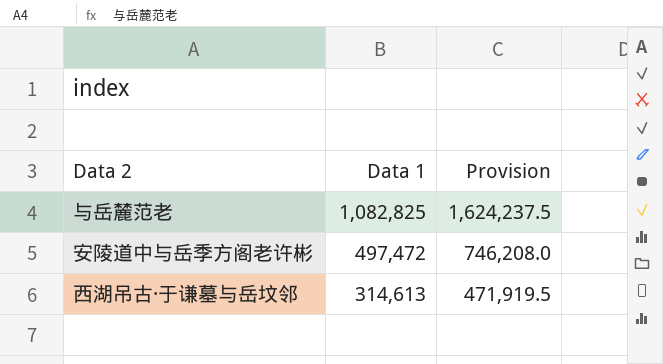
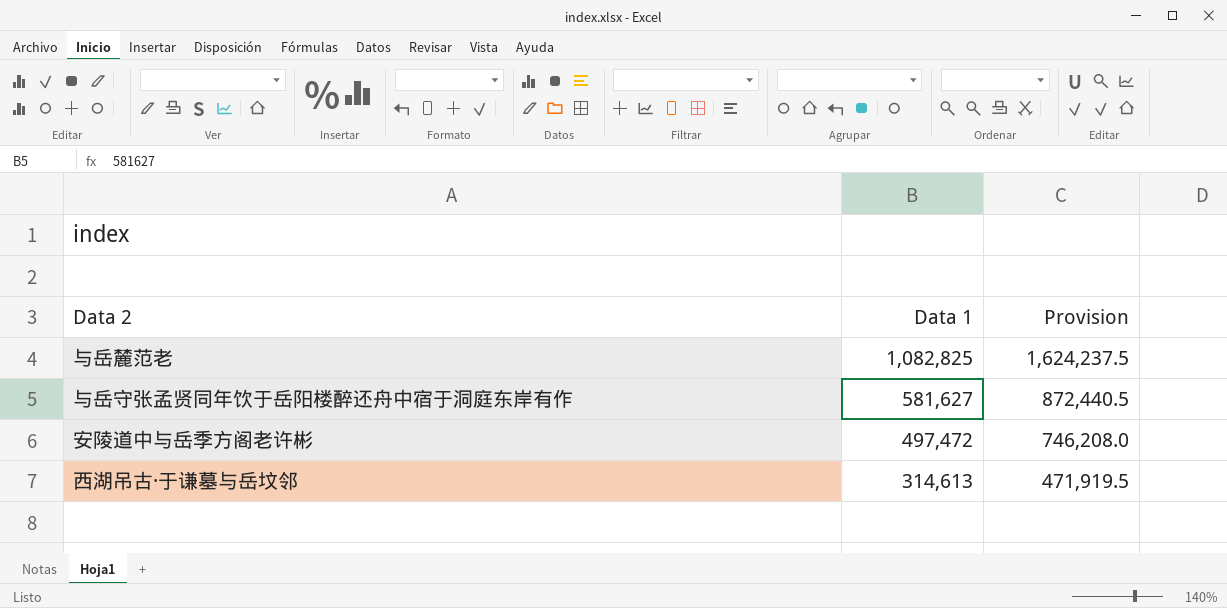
row 与岳守张孟贤同年饮于岳阳楼醉还舟中宿于洞庭东岸有作: none -> 581,627 | 872,440.5

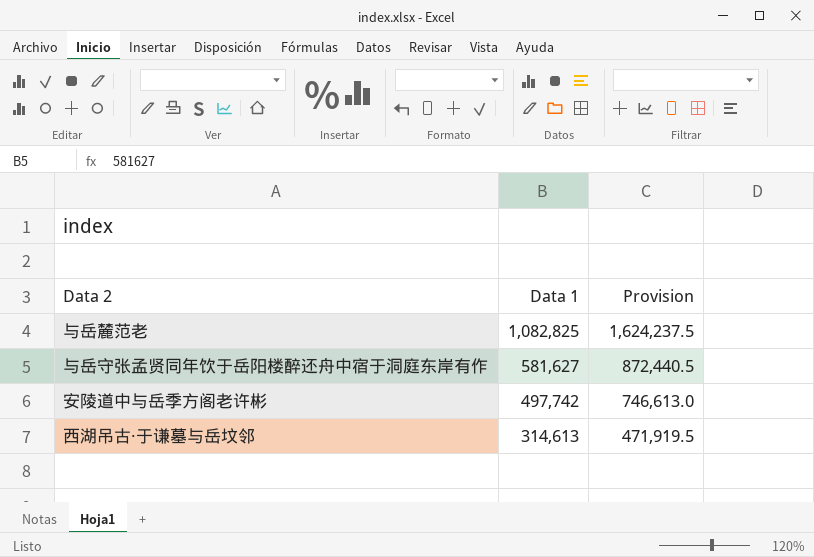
安陵道中与岳季方阁老许彬 | Data 1: 497,472 -> 497,742
安陵道中与岳季方阁老许彬 | Provision: 746,208.0 -> 746,613.0

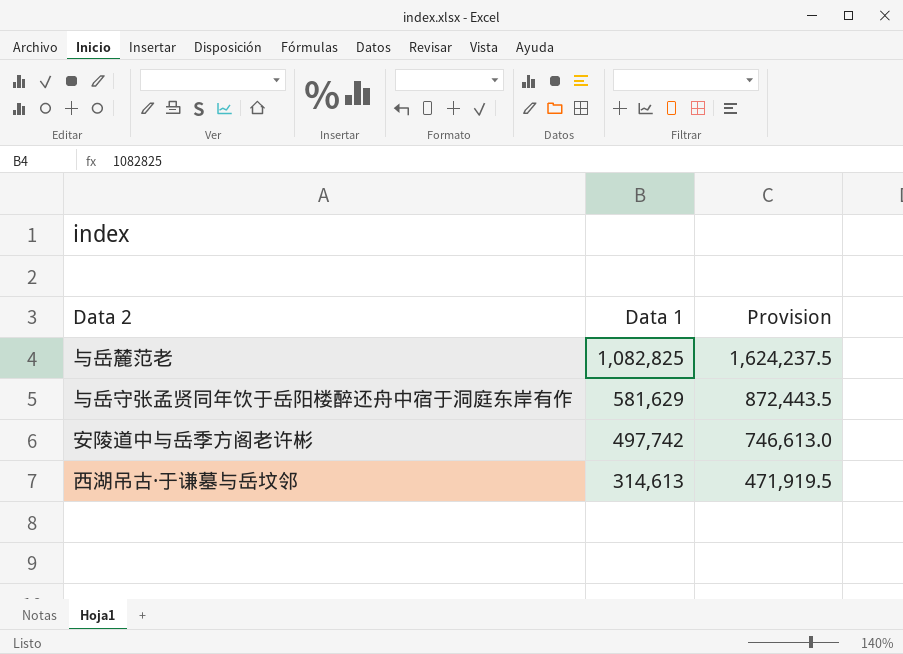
与岳守张孟贤同年饮于岳阳楼醉还舟中宿于洞庭东岸有作 | Data 1: 581,627 -> 581,629
与岳守张孟贤同年饮于岳阳楼醉还舟中宿于洞庭东岸有作 | Provision: 872,440.5 -> 872,443.5

